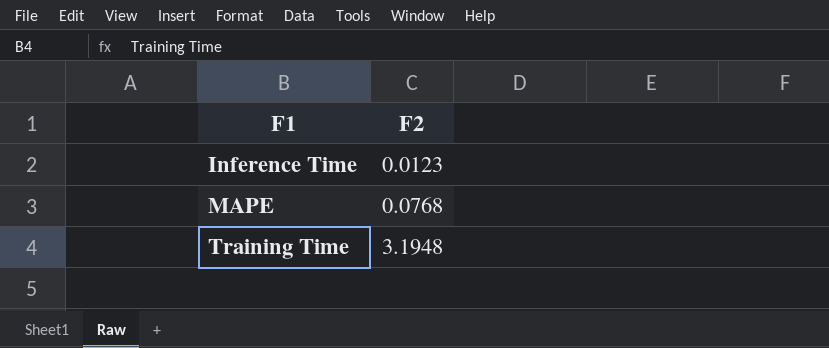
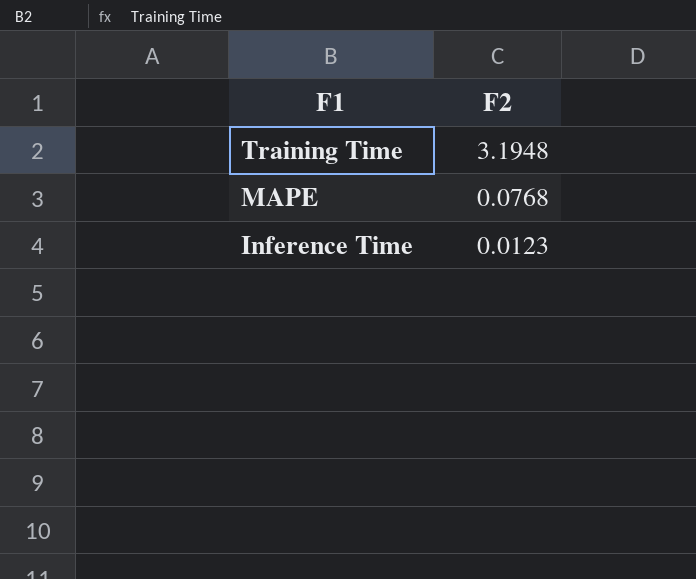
row order: F1 ascending -> F1 descending

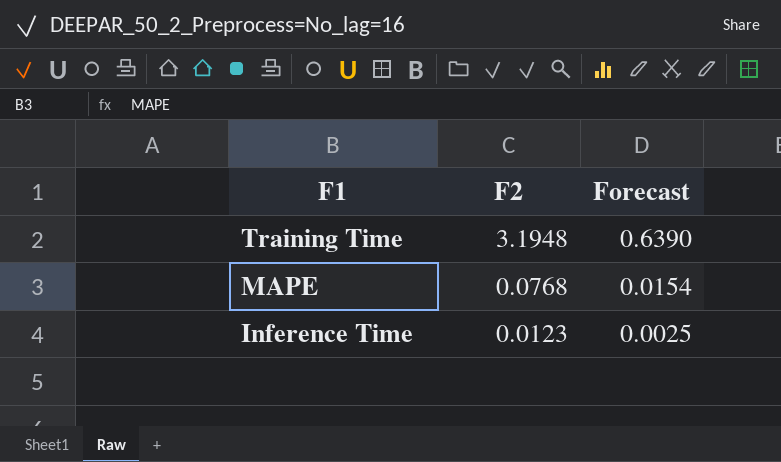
column Forecast | formula: none -> [F2] * 0.2

